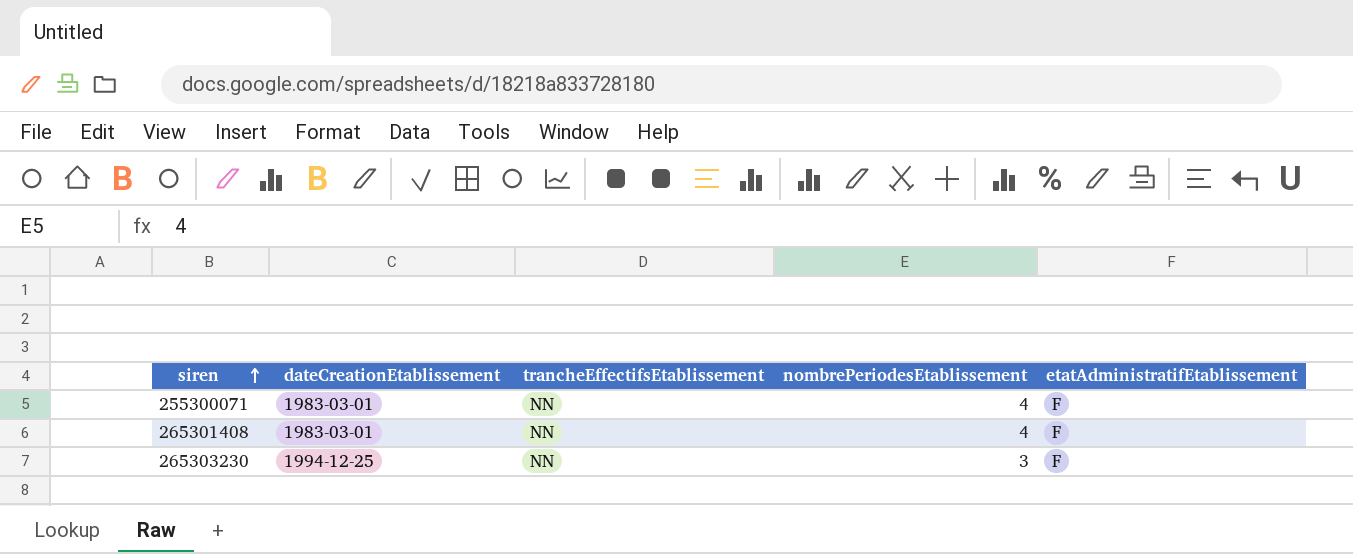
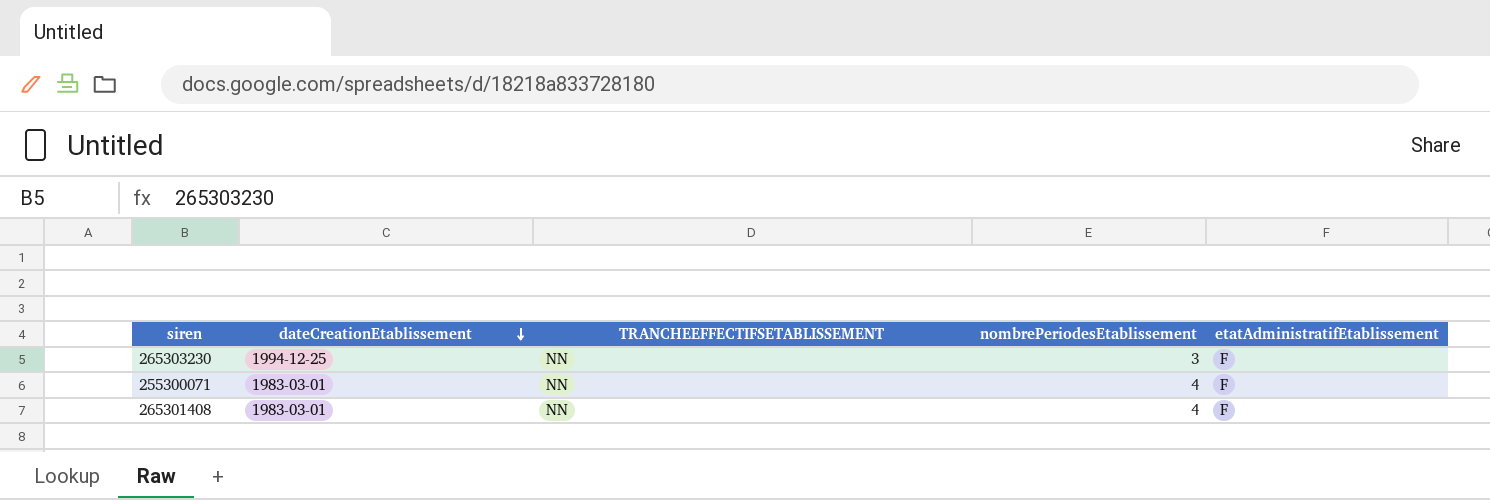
row order: siren ascending -> dateCreationEtablissement descending
column name: trancheEffectifsEtablissement -> TRANCHEEFFECTIFSETABLISSEMENT

